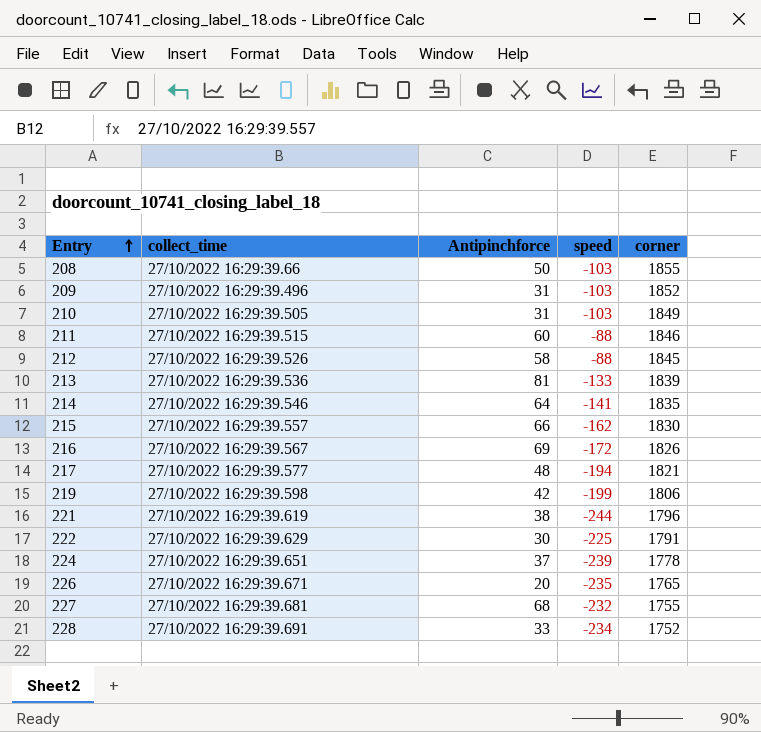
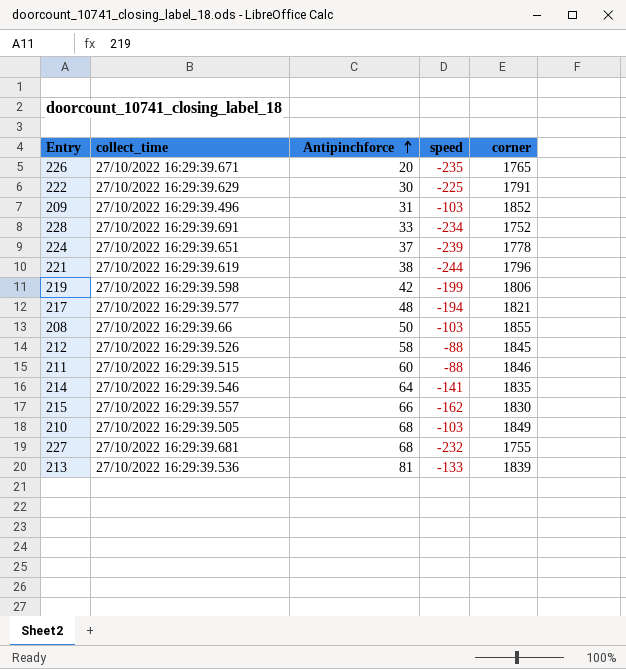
row order: Entry ascending -> Antipinchforce ascending
row 216: 27/10/2022 16:29:39.567 | 69 | -172 | 1826 -> none
210 | Antipinchforce: 31 -> 68

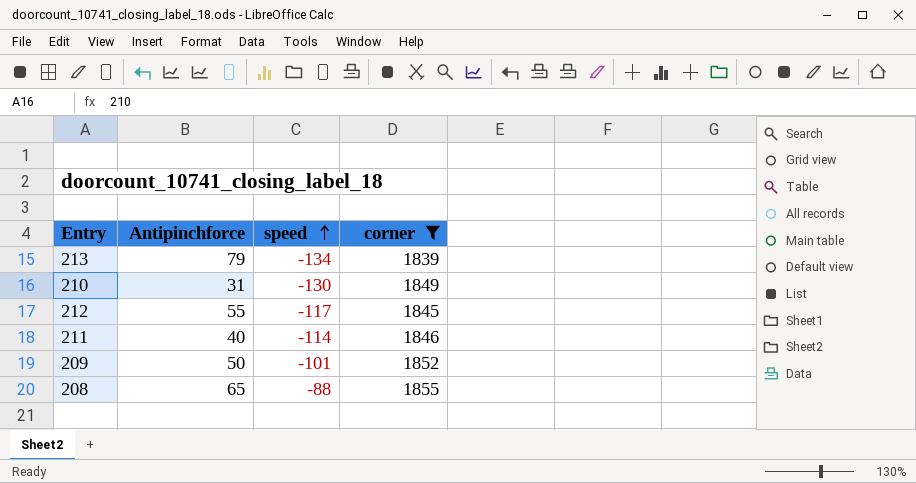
filter: none -> corner >= 1839
row order: Antipinchforce ascending -> speed ascending
column collect_time | position: 2 -> none
213 | Antipinchforce: 81 -> 79
213 | speed: -133 -> -134
210 | Antipinchforce: 68 -> 31
210 | speed: -103 -> -130
212 | Antipinchforce: 58 -> 55
212 | speed: -88 -> -117
211 | Antipinchforce: 60 -> 40
211 | speed: -88 -> -114
209 | Antipinchforce: 31 -> 50
209 | speed: -103 -> -101
208 | Antipinchforce: 50 -> 65
208 | speed: -103 -> -88

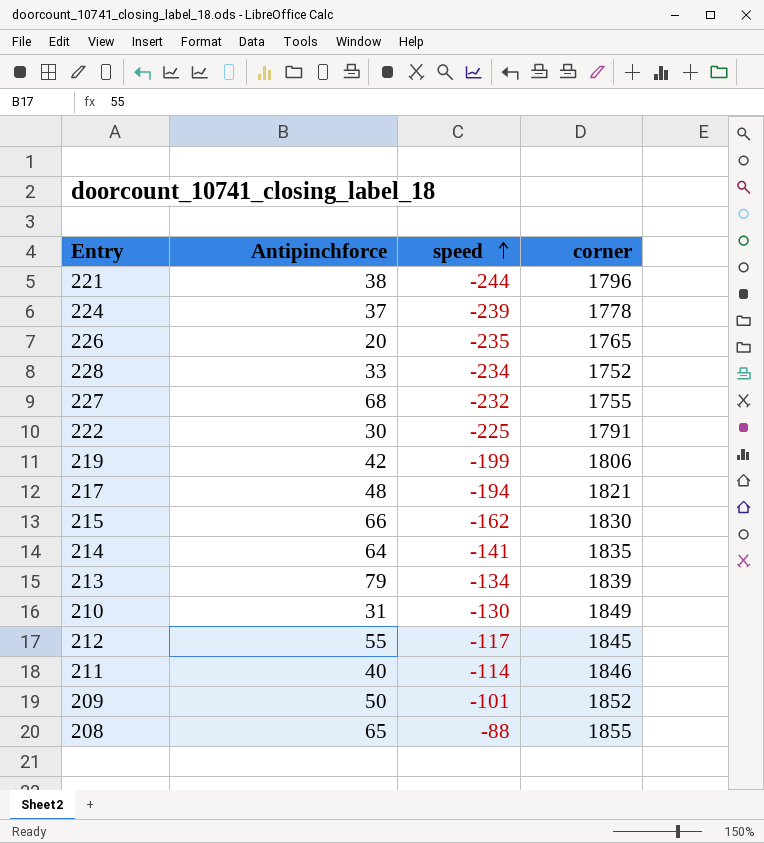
filter: corner >= 1839 -> none

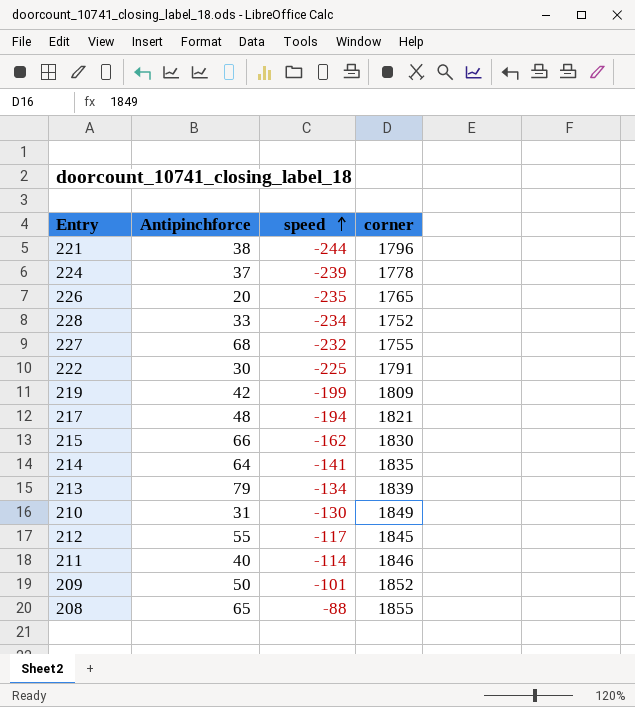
219 | corner: 1806 -> 1809

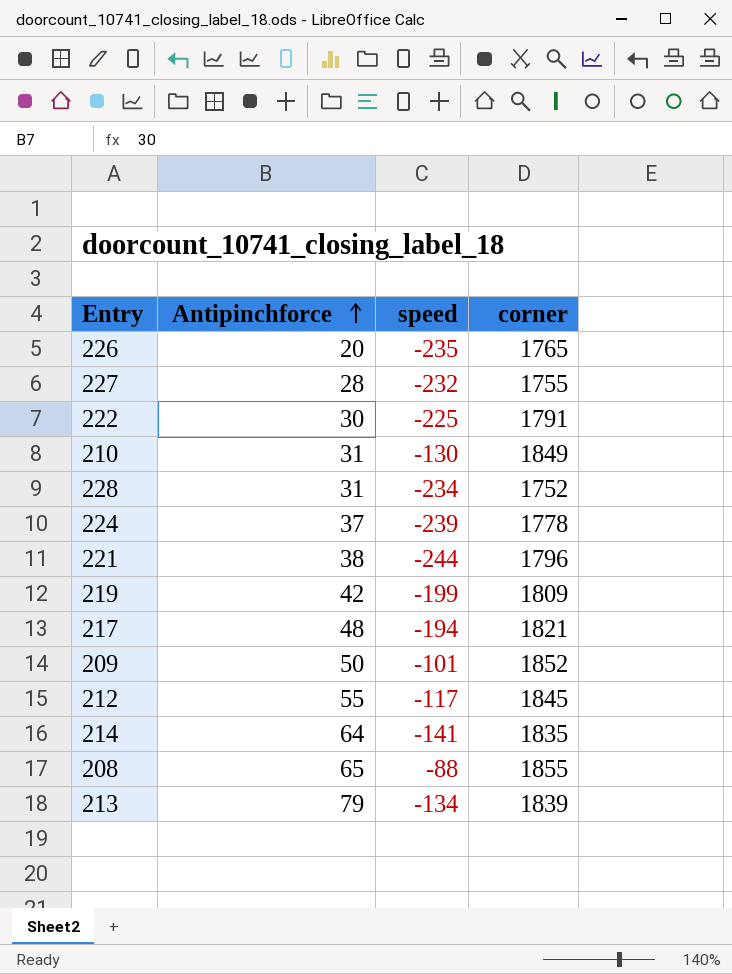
row order: speed ascending -> Antipinchforce ascending
row 215: 66 | -162 | 1830 -> none
row 211: 40 | -114 | 1846 -> none
227 | Antipinchforce: 68 -> 28
228 | Antipinchforce: 33 -> 31

